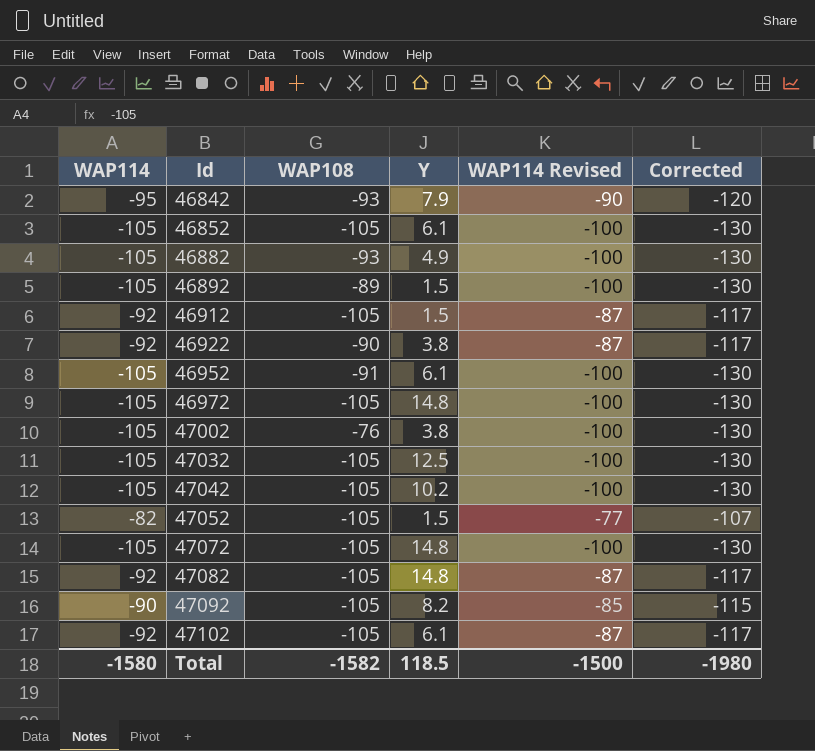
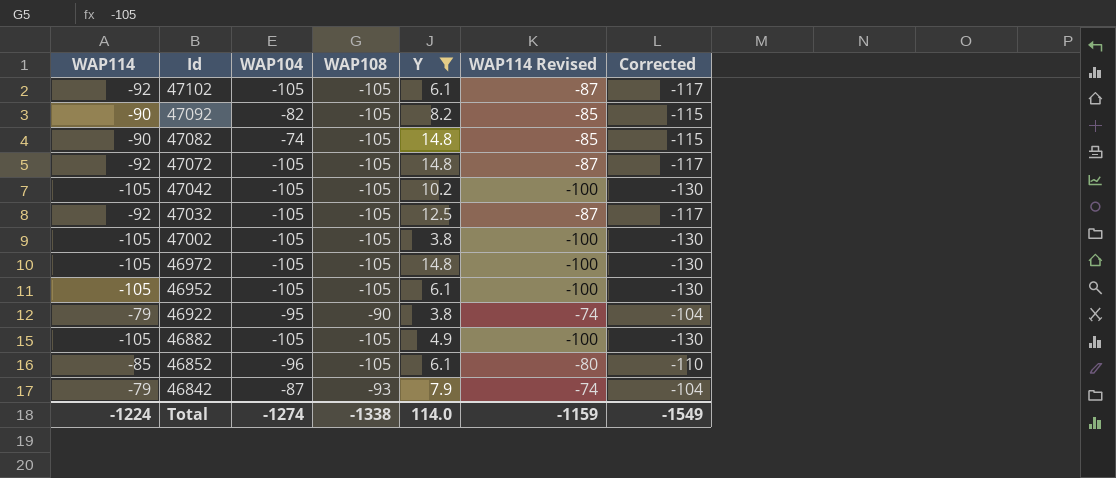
filter: none -> Y != 1.5
row order: Id ascending -> Id descending
column WAP104 | position: none -> 3
47082 | WAP114: -92 -> -90
47082 | WAP114 Revised: -87 -> -85
47082 | Corrected: -117 -> -115
47072 | WAP114: -105 -> -92
47072 | WAP114 Revised: -100 -> -87
47072 | Corrected: -130 -> -117
47032 | WAP114: -105 -> -92
47032 | WAP114 Revised: -100 -> -87
47032 | Corrected: -130 -> -117
47002 | WAP108: -76 -> -105
46952 | WAP108: -91 -> -105
46922 | WAP114: -92 -> -79
46922 | WAP114 Revised: -87 -> -74
46922 | Corrected: -117 -> -104
46882 | WAP108: -93 -> -105
46852 | WAP114: -105 -> -85
46852 | WAP114 Revised: -100 -> -80
46852 | Corrected: -130 -> -110
46842 | WAP114: -95 -> -79
46842 | WAP114 Revised: -90 -> -74
46842 | Corrected: -120 -> -104
Total | WAP114: -1580 -> -1224
Total | WAP108: -1582 -> -1338
Total | Y: 118.5 -> 114.0
Total | WAP114 Revised: -1500 -> -1159
Total | Corrected: -1980 -> -1549

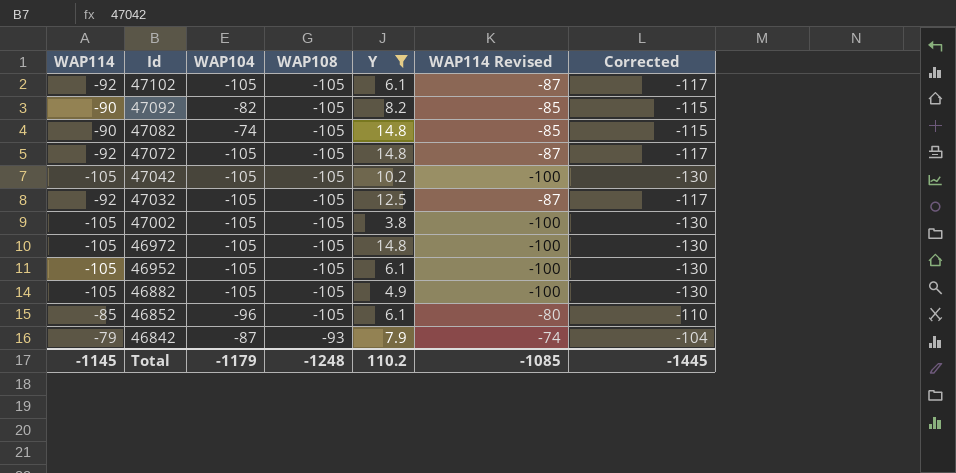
row 46922: -79 | -95 | -90 | 3.8 | -74 | -104 -> none
Total | WAP114: -1224 -> -1145
Total | WAP104: -1274 -> -1179
Total | WAP108: -1338 -> -1248
Total | Y: 114.0 -> 110.2
Total | WAP114 Revised: -1159 -> -1085
Total | Corrected: -1549 -> -1445

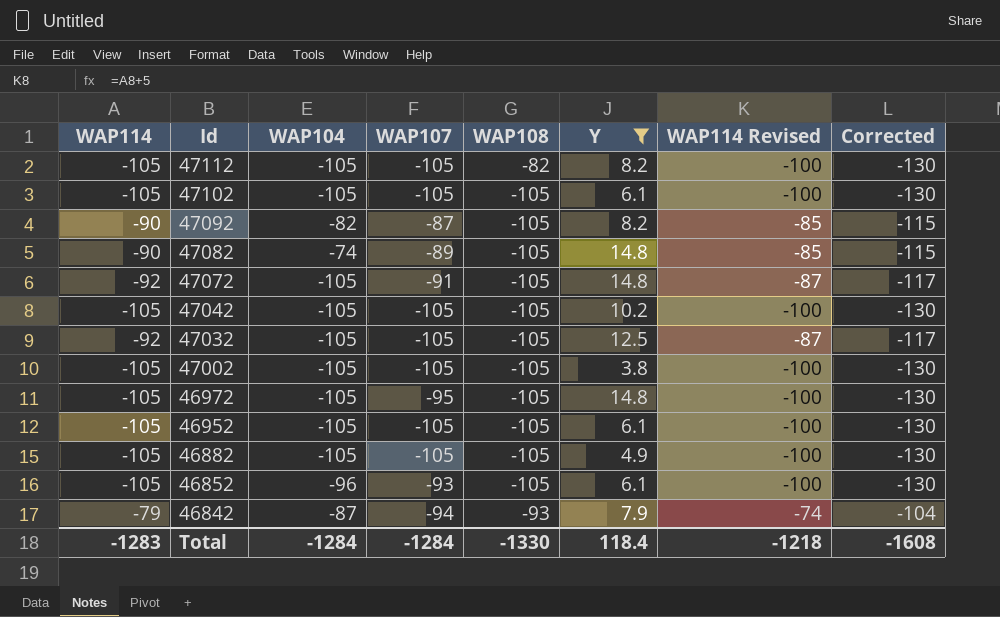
column WAP107 | position: none -> 4
row 47112: none -> -105 | -105 | -105 | -82 | 8.2 | -100 | -130
47102 | WAP114: -92 -> -105
47102 | WAP114 Revised: -87 -> -100
47102 | Corrected: -117 -> -130
46852 | WAP114: -85 -> -105
46852 | WAP114 Revised: -80 -> -100
46852 | Corrected: -110 -> -130
Total | WAP114: -1145 -> -1283
Total | WAP104: -1179 -> -1284
Total | WAP108: -1248 -> -1330
Total | Y: 110.2 -> 118.4
Total | WAP114 Revised: -1085 -> -1218
Total | Corrected: -1445 -> -1608

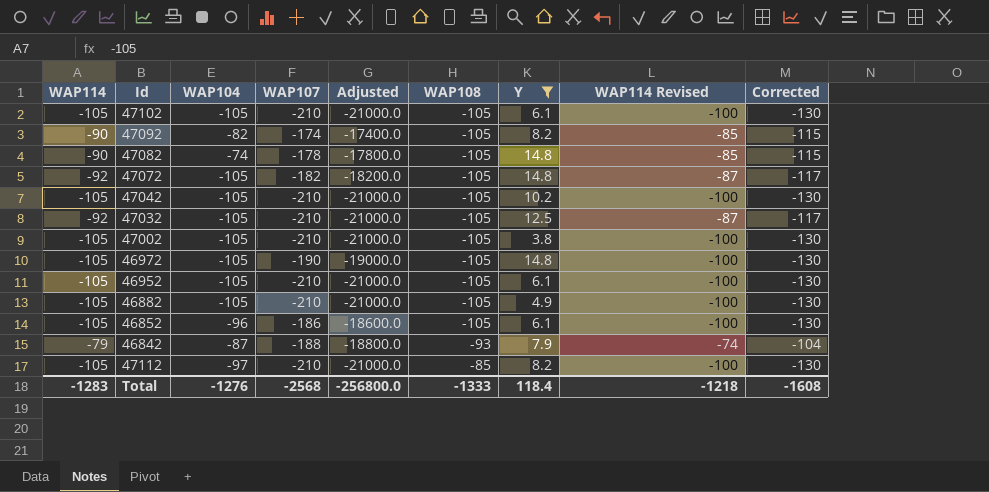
row order: Id descending -> WAP108 ascending
column Adjusted | formula: none -> [WAP107] * 100
47102 | WAP107: -105 -> -210
47092 | WAP107: -87 -> -174
47082 | WAP107: -89 -> -178
47072 | WAP107: -91 -> -182
47042 | WAP107: -105 -> -210
47032 | WAP107: -105 -> -210
47002 | WAP107: -105 -> -210
46972 | WAP107: -95 -> -190
46952 | WAP107: -105 -> -210
46882 | WAP107: -105 -> -210
46852 | WAP107: -93 -> -186
46842 | WAP107: -94 -> -188
47112 | WAP104: -105 -> -97
47112 | WAP107: -105 -> -210
47112 | WAP108: -82 -> -85
Total | WAP104: -1284 -> -1276
Total | WAP107: -1284 -> -2568
Total | WAP108: -1330 -> -1333

